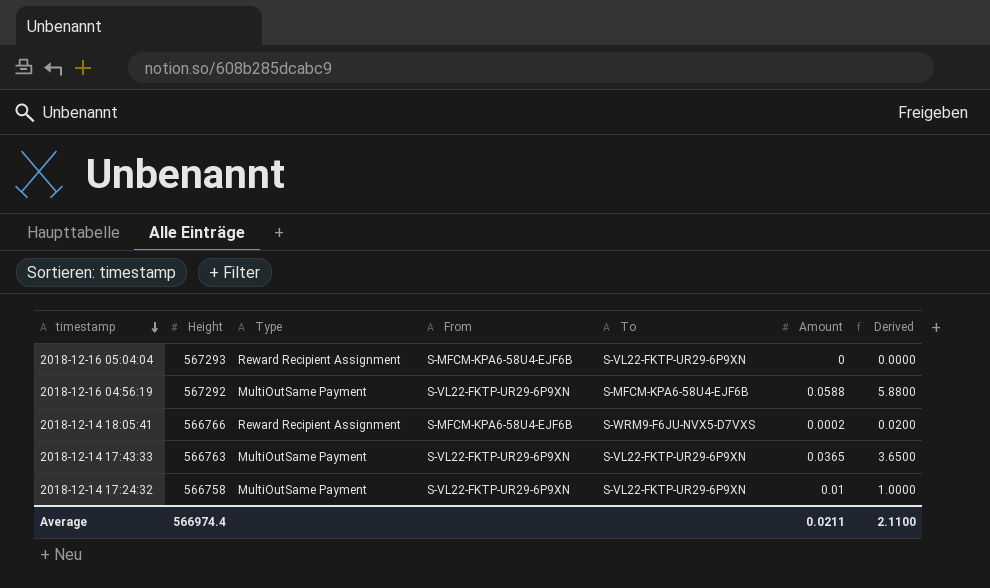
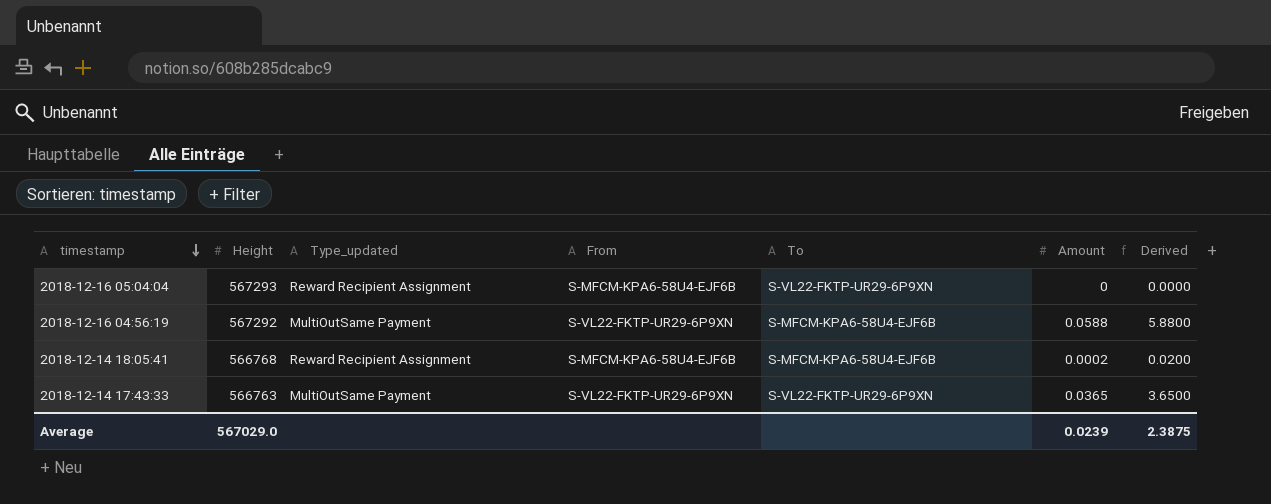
column name: Type -> Type_updated
row 2018-12-14 17:24:32: 566758 | MultiOutSame Payment | S-VL22-FKTP-UR29-6P9XN | S-VL22-FKTP-UR29-6P9XN | 0.01 | 1.0000 -> none
2018-12-14 18:05:41 | Height: 566766 -> 566768
2018-12-14 18:05:41 | To: S-WRM9-F6JU-NVX5-D7VXS -> S-MFCM-KPA6-58U4-EJF6B
Average | Height: 566974.4 -> 567029.0
Average | Amount: 0.0211 -> 0.0239
Average | Derived: 2.1100 -> 2.3875

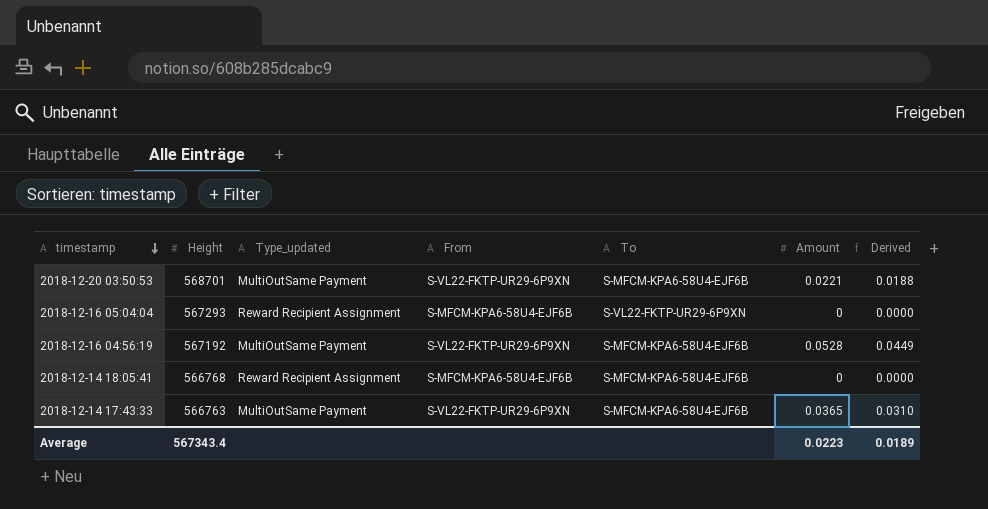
column Derived | formula: [Amount] * 100 -> [Amount] * 0.85
row 2018-12-20 03:50:53: none -> 568701 | MultiOutSame Payment | S-VL22-FKTP-UR29-6P9XN | S-MFCM-KPA6-58U4-EJF6B | 0.0221 | 0.0188
2018-12-16 04:56:19 | Height: 567292 -> 567192
2018-12-16 04:56:19 | Amount: 0.0588 -> 0.0528
2018-12-14 18:05:41 | Amount: 0.0002 -> 0
2018-12-14 17:43:33 | To: S-VL22-FKTP-UR29-6P9XN -> S-MFCM-KPA6-58U4-EJF6B
Average | Height: 567029.0 -> 567343.4
Average | Amount: 0.0239 -> 0.0223
Average | Derived: 2.3875 -> 0.0189

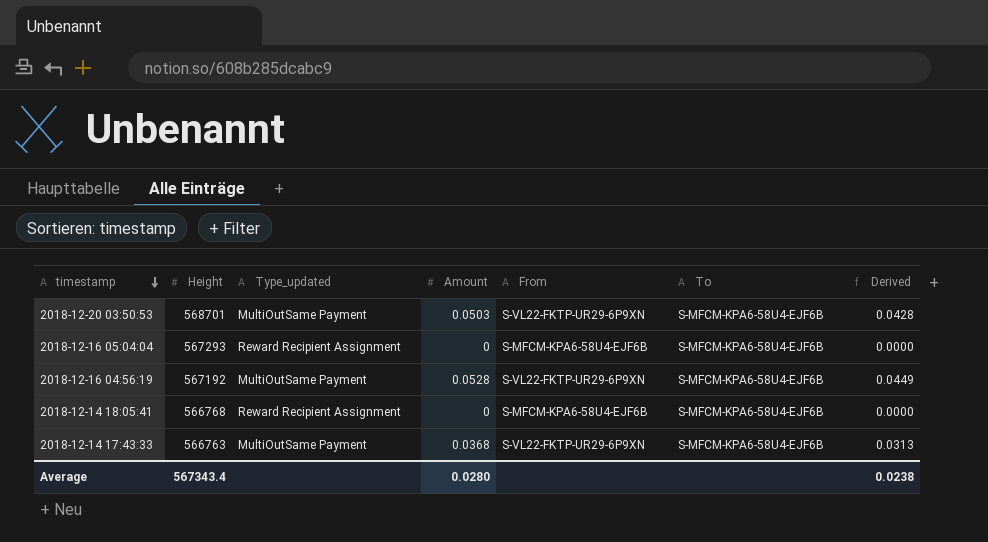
column Amount | position: 6 -> 4
2018-12-20 03:50:53 | Amount: 0.0221 -> 0.0503
2018-12-20 03:50:53 | Derived: 0.0188 -> 0.0428
2018-12-16 05:04:04 | To: S-VL22-FKTP-UR29-6P9XN -> S-MFCM-KPA6-58U4-EJF6B
2018-12-14 17:43:33 | Amount: 0.0365 -> 0.0368
2018-12-14 17:43:33 | Derived: 0.0310 -> 0.0313
Average | Amount: 0.0223 -> 0.0280
Average | Derived: 0.0189 -> 0.0238

